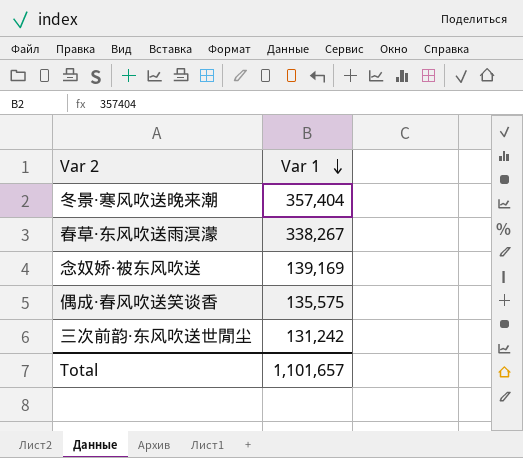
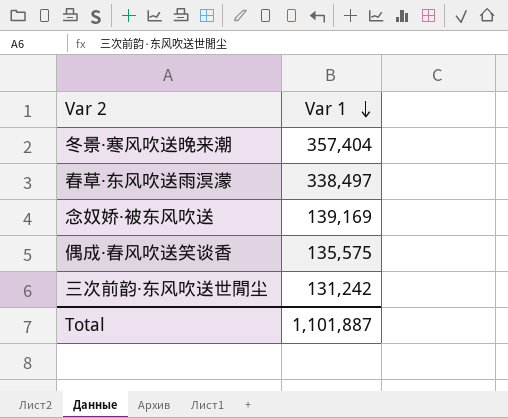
春草·东风吹送雨溟濛 | Var 1: 338,267 -> 338,497
Total | Var 1: 1,101,657 -> 1,101,887

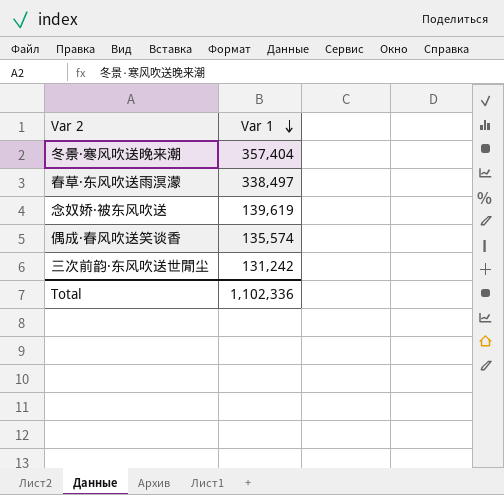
念奴娇·被东风吹送 | Var 1: 139,169 -> 139,619
偶成·春风吹送笑谈香 | Var 1: 135,575 -> 135,574
Total | Var 1: 1,101,887 -> 1,102,336

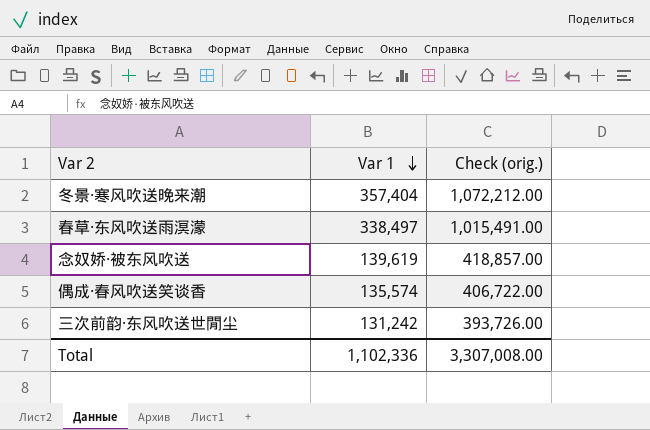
column Check (orig.) | formula: none -> [Var 1] * 3

